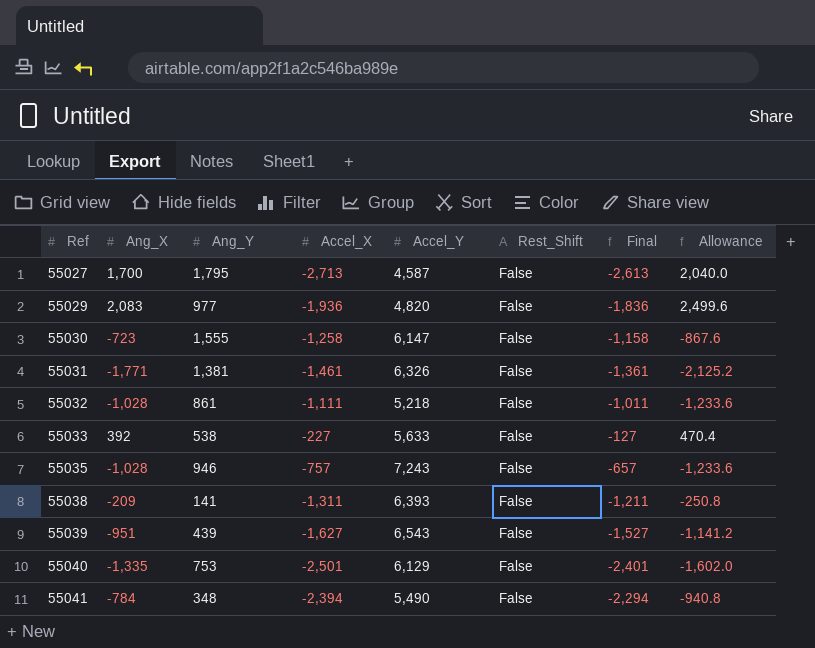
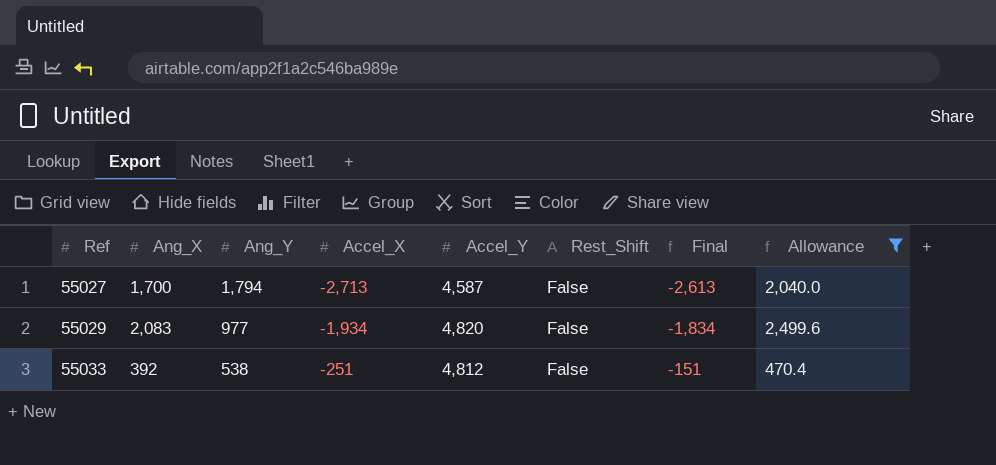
filter: none -> Allowance >= 470.4
55027 | Ang_Y: 1,795 -> 1,794
55029 | Accel_X: -1,936 -> -1,934
55029 | Final: -1,836 -> -1,834
55033 | Accel_X: -227 -> -251
55033 | Accel_Y: 5,633 -> 4,812
55033 | Final: -127 -> -151

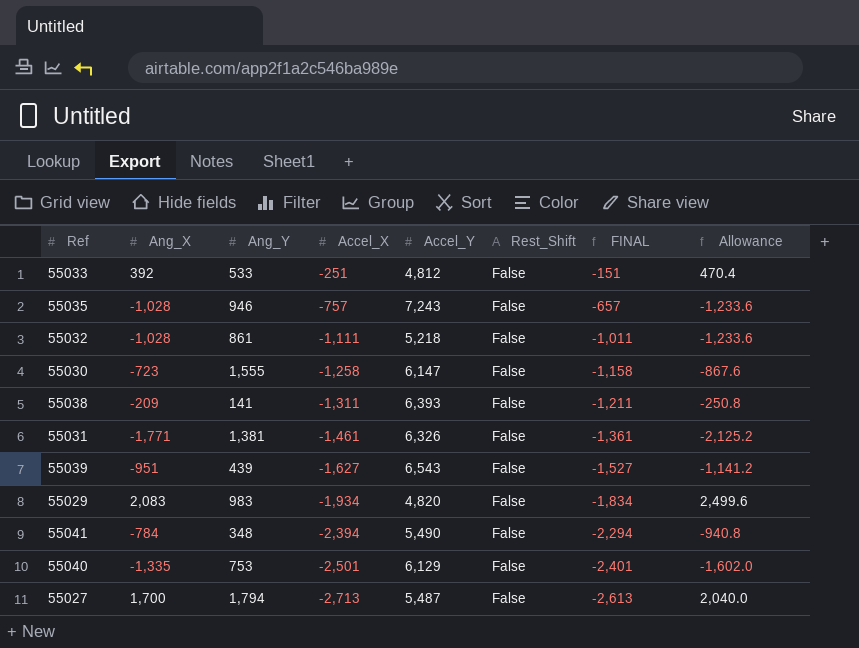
filter: Allowance >= 470.4 -> none
row order: Ref ascending -> Accel_X descending
column name: Final -> FINAL
55033 | Ang_Y: 538 -> 533
55029 | Ang_Y: 977 -> 983
55027 | Accel_Y: 4,587 -> 5,487

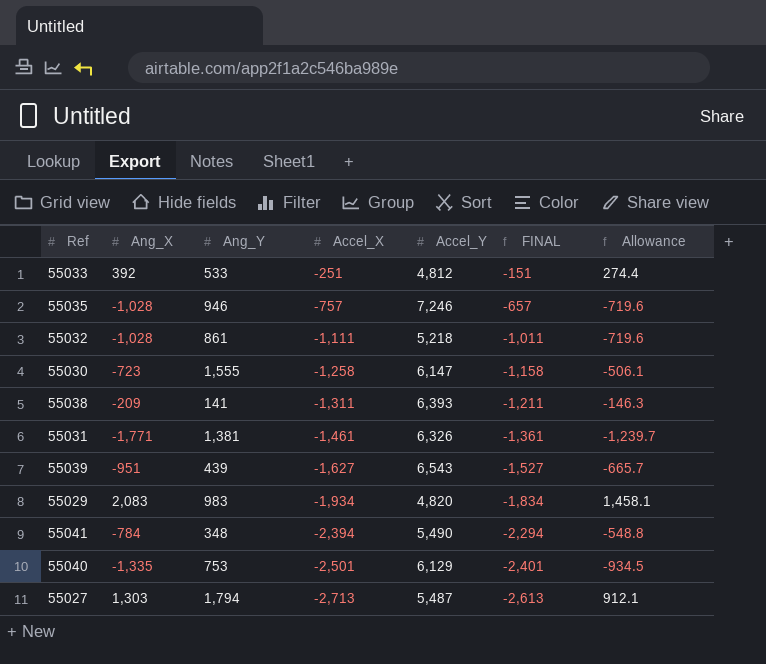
column Rest_Shift | position: 6 -> none
column Allowance | formula: [Ang_X] * 1.2 -> [Ang_X] * 0.7
55035 | Accel_Y: 7,243 -> 7,246
55027 | Ang_X: 1,700 -> 1,303

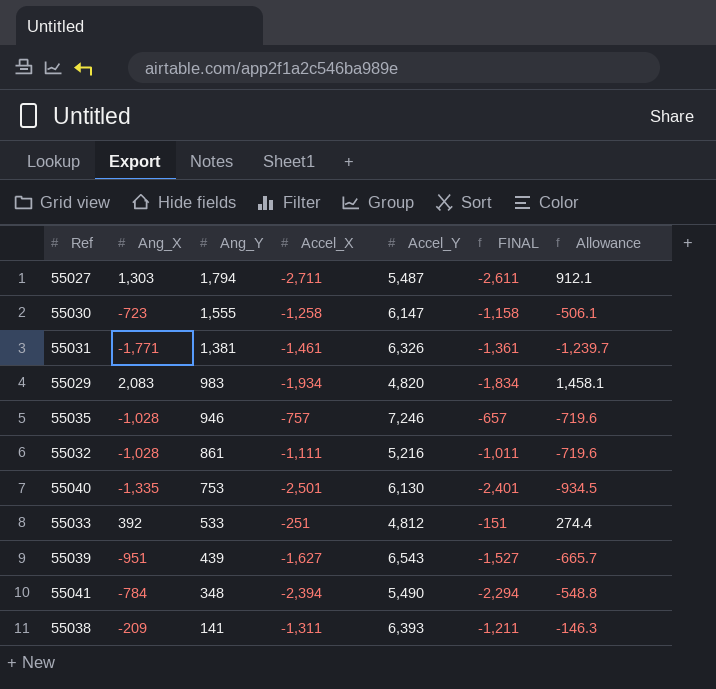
row order: Accel_X descending -> Ang_Y descending
55027 | Accel_X: -2,713 -> -2,711
55027 | FINAL: -2,613 -> -2,611
55032 | Accel_Y: 5,218 -> 5,216
55040 | Accel_Y: 6,129 -> 6,130

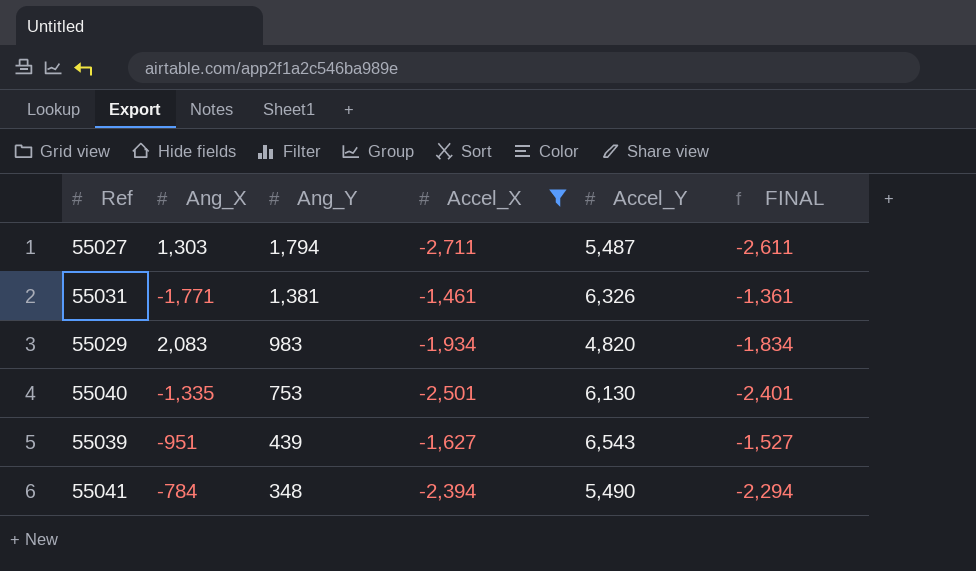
filter: none -> Accel_X <= -1,461
column Allowance | formula: [Ang_X] * 0.7 -> none

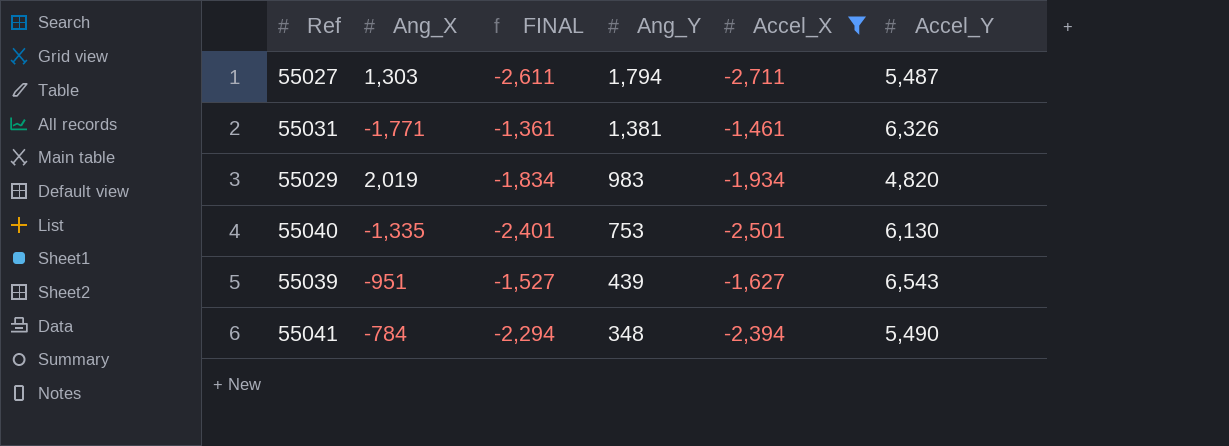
column FINAL | position: 6 -> 3
55029 | Ang_X: 2,083 -> 2,019

